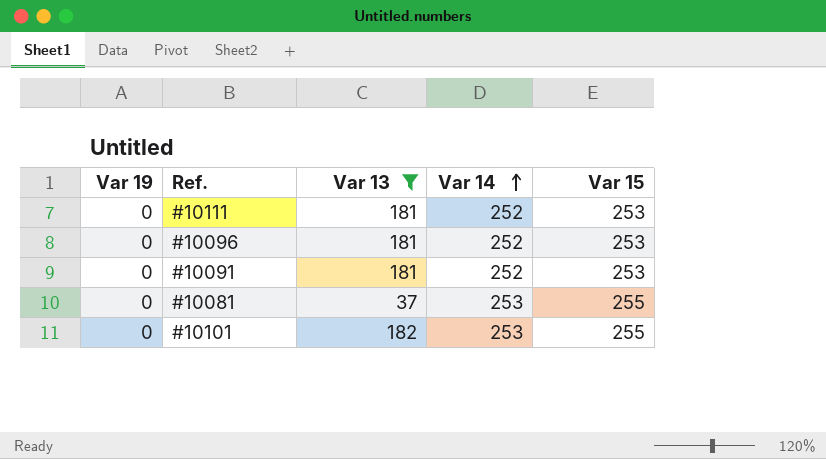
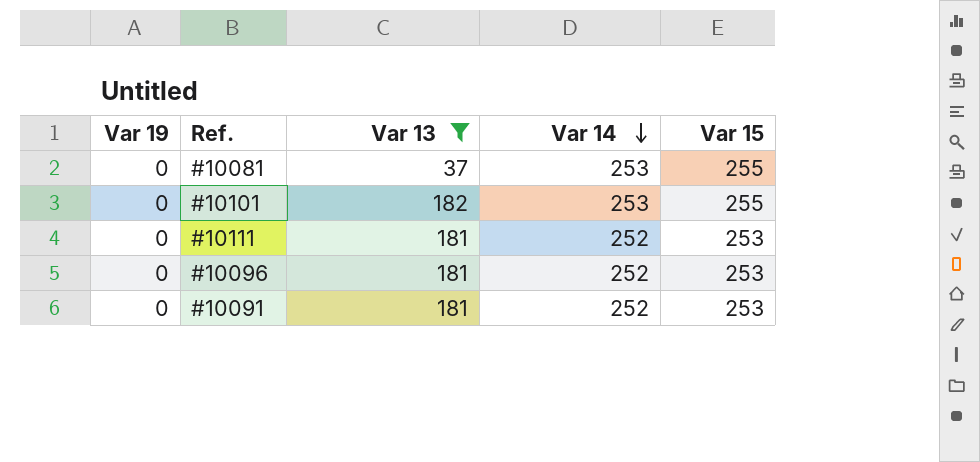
row order: Var 14 ascending -> Var 14 descending

